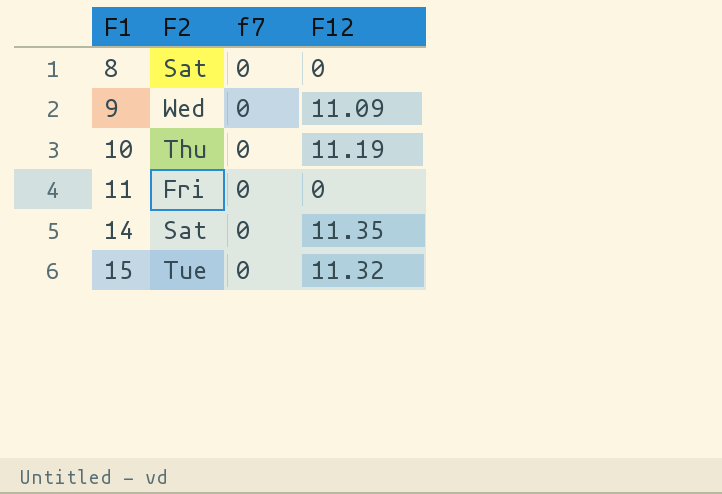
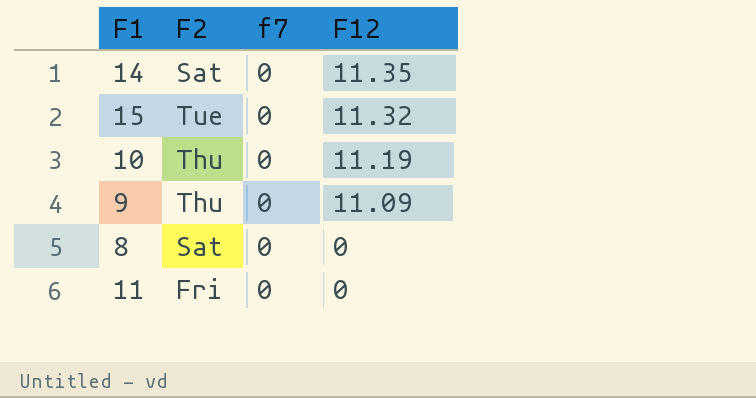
row order: F1 ascending -> F12 descending
9 | F2: Wed -> Thu

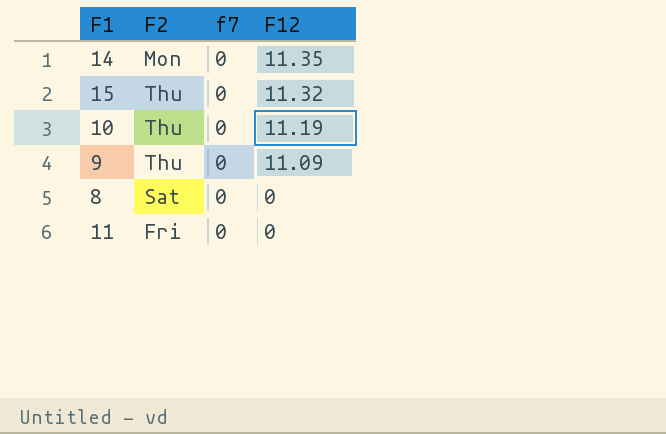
14 | F2: Sat -> Mon
15 | F2: Tue -> Thu

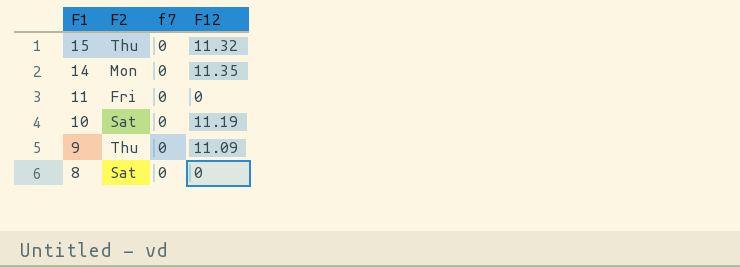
row order: F12 descending -> F1 descending
10 | F2: Thu -> Sat

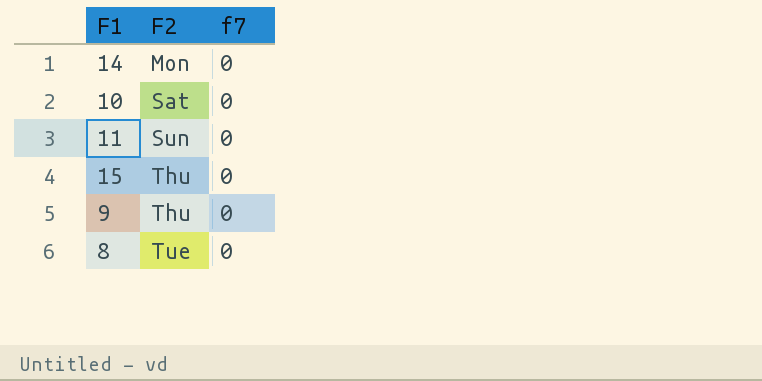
row order: F1 descending -> F2 ascending
column F12 | position: 4 -> none
11 | F2: Fri -> Sun
8 | F2: Sat -> Tue

